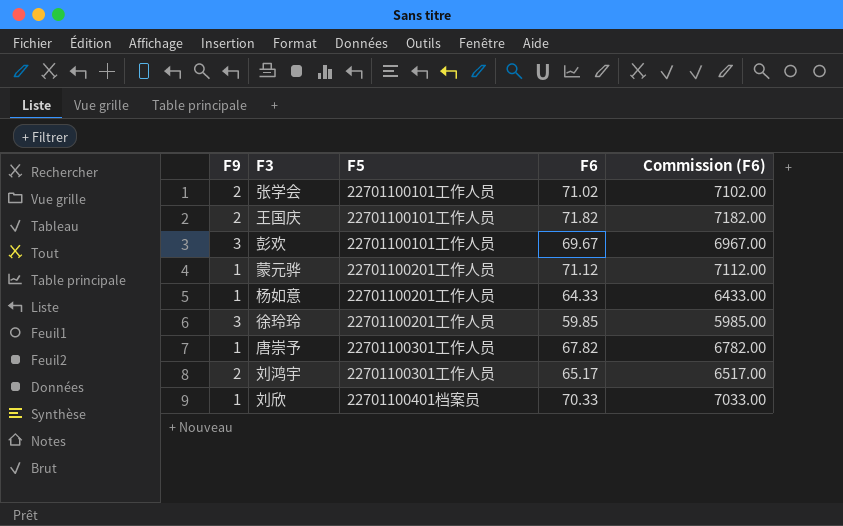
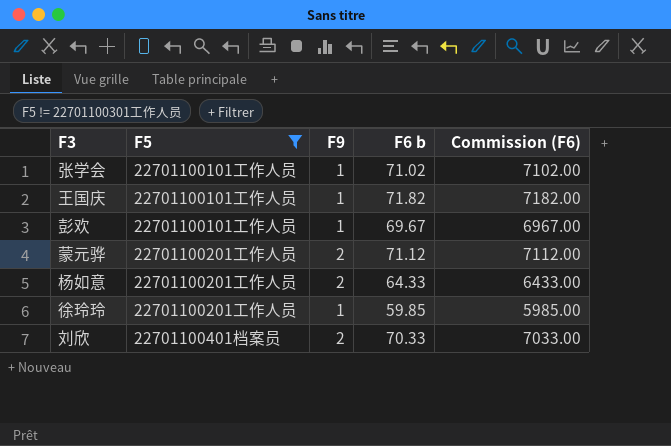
filter: none -> F5 != 22701100301工作人员
column F9 | position: 1 -> 3
column name: F6 -> F6 b
张学会 | F9: 2 -> 1
王国庆 | F9: 2 -> 1
彭欢 | F9: 3 -> 1
蒙元骅 | F9: 1 -> 2
杨如意 | F9: 1 -> 2
徐玲玲 | F9: 3 -> 1
刘欣 | F9: 1 -> 2

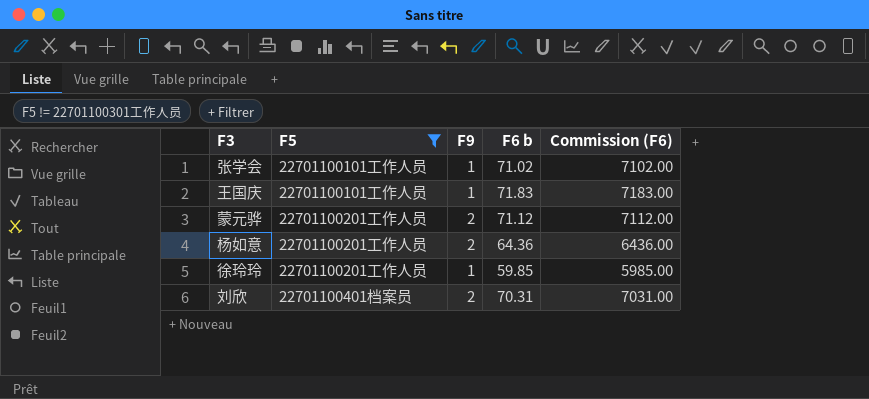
row 彭欢: 22701100101工作人员 | 1 | 69.67 | 6967.00 -> none
王国庆 | F6 b: 71.82 -> 71.83
王国庆 | Commission (F6): 7182.00 -> 7183.00
杨如意 | F6 b: 64.33 -> 64.36
杨如意 | Commission (F6): 6433.00 -> 6436.00
刘欣 | F6 b: 70.33 -> 70.31
刘欣 | Commission (F6): 7033.00 -> 7031.00

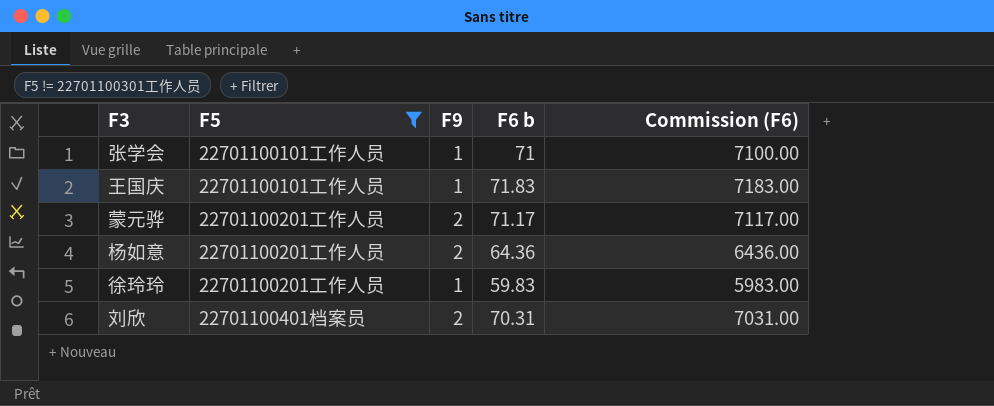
张学会 | F6 b: 71.02 -> 71
张学会 | Commission (F6): 7102.00 -> 7100.00
蒙元骅 | F6 b: 71.12 -> 71.17
蒙元骅 | Commission (F6): 7112.00 -> 7117.00
徐玲玲 | F6 b: 59.85 -> 59.83
徐玲玲 | Commission (F6): 5985.00 -> 5983.00

